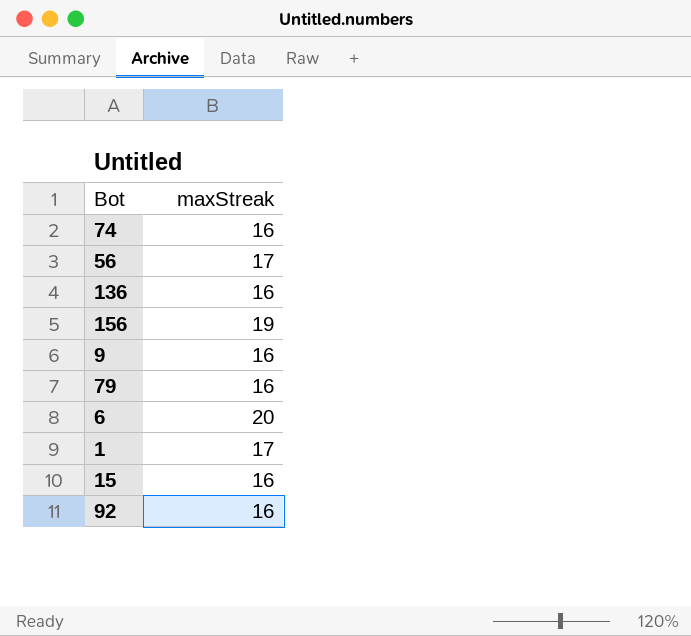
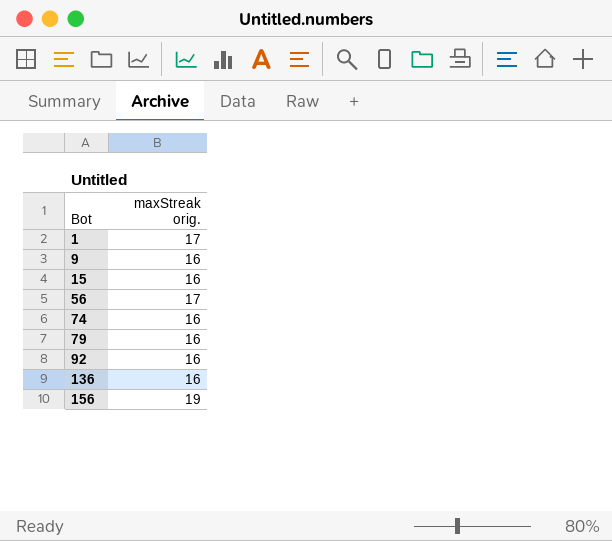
row order: none -> Bot ascending
column name: maxStreak -> maxStreak orig.
row 6: 20 -> none

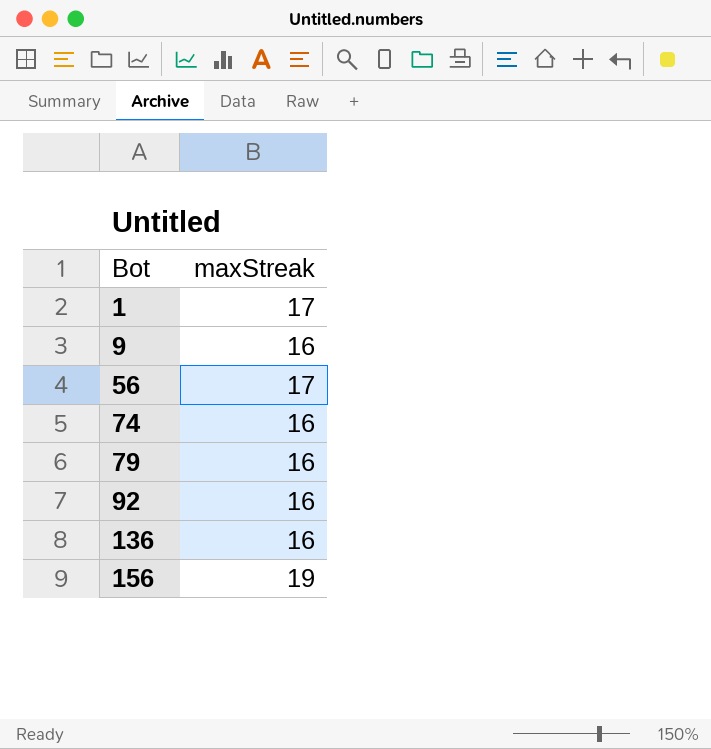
column name: maxStreak orig. -> maxStreak
row 15: 16 -> none

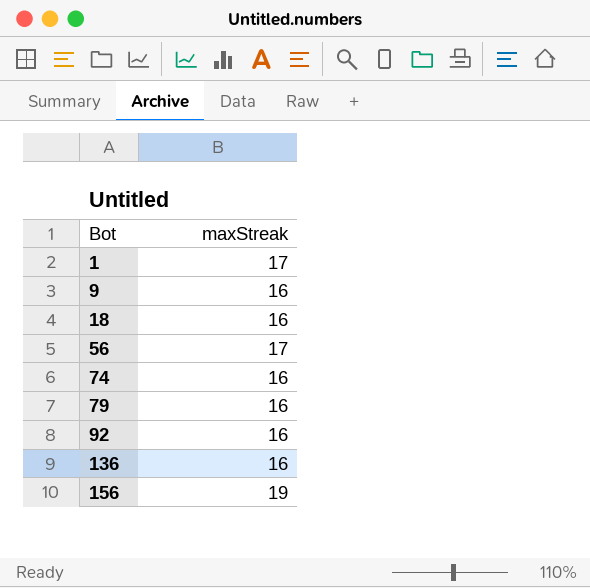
row 18: none -> 16

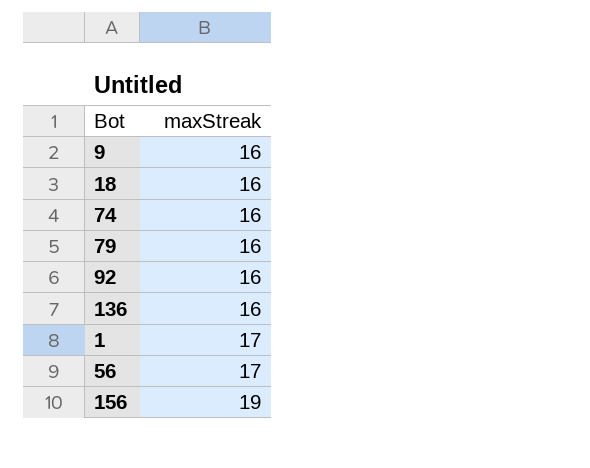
row order: Bot ascending -> maxStreak ascending

